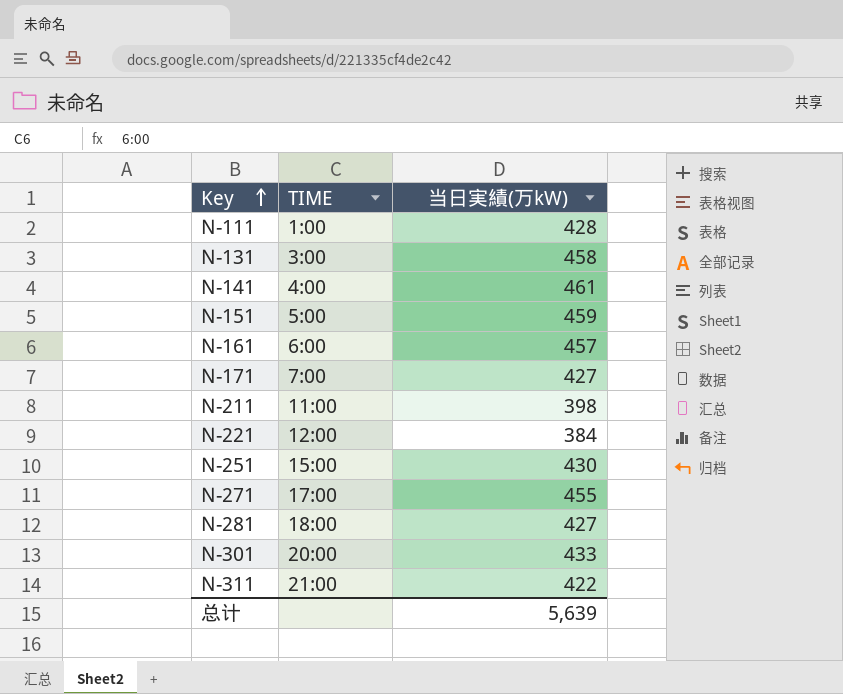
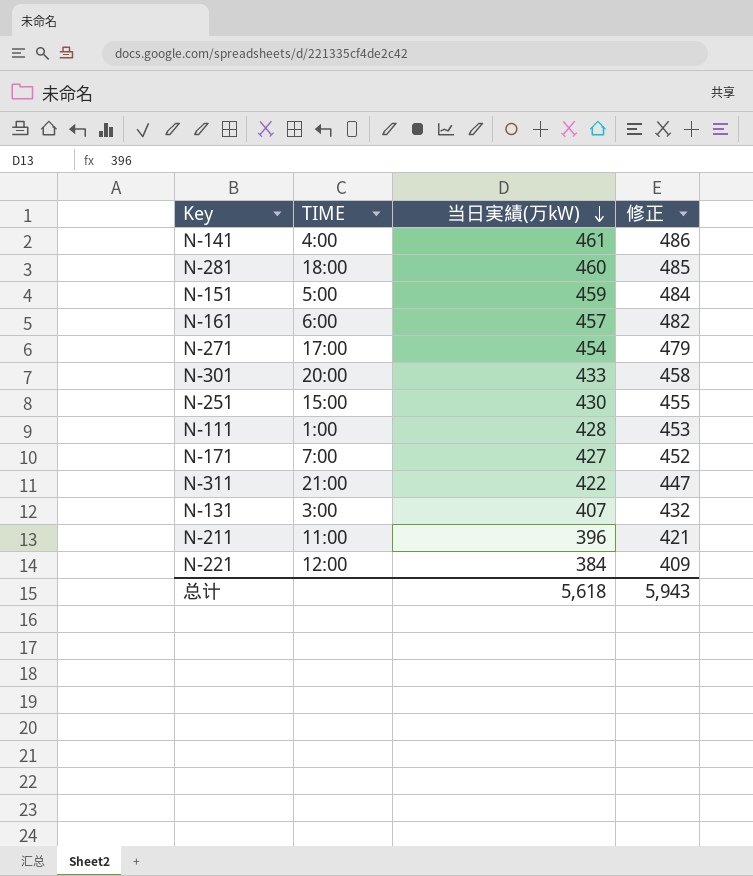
row order: Key ascending -> 当日実績(万kW) descending
column 修正 | formula: none -> [当日実績(万kW)] + 25
N-281 | 当日実績(万kW): 427 -> 460
N-271 | 当日実績(万kW): 455 -> 454
N-131 | 当日実績(万kW): 458 -> 407
N-211 | 当日実績(万kW): 398 -> 396
总计 | 当日実績(万kW): 5,639 -> 5,618

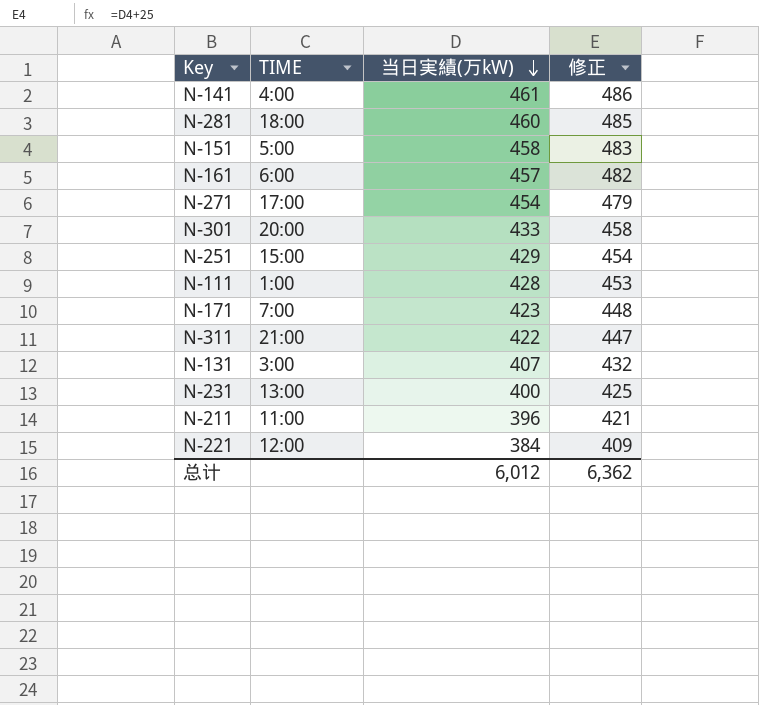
N-151 | 当日実績(万kW): 459 -> 458
N-151 | 修正: 484 -> 483
N-251 | 当日実績(万kW): 430 -> 429
N-251 | 修正: 455 -> 454
N-171 | 当日実績(万kW): 427 -> 423
N-171 | 修正: 452 -> 448
row N-231: none -> 13:00 | 400 | 425
总计 | 当日実績(万kW): 5,618 -> 6,012
总计 | 修正: 5,943 -> 6,362

